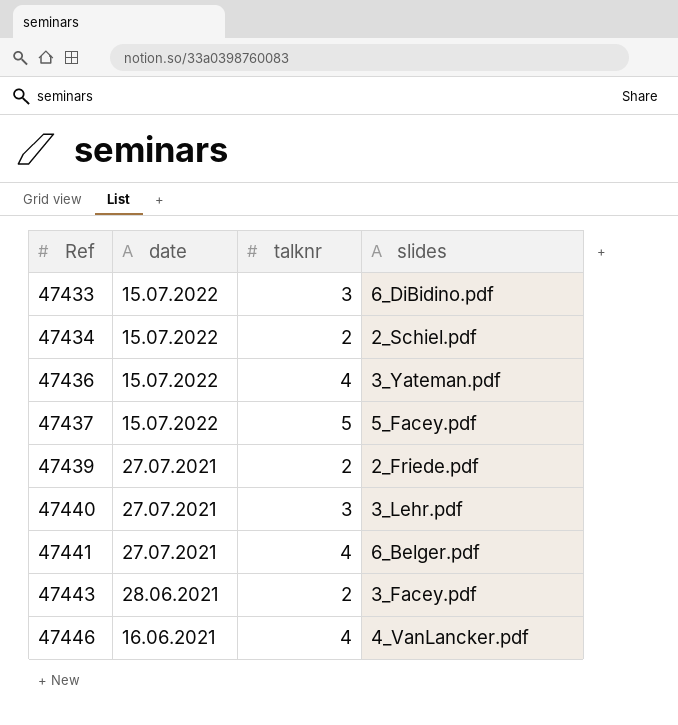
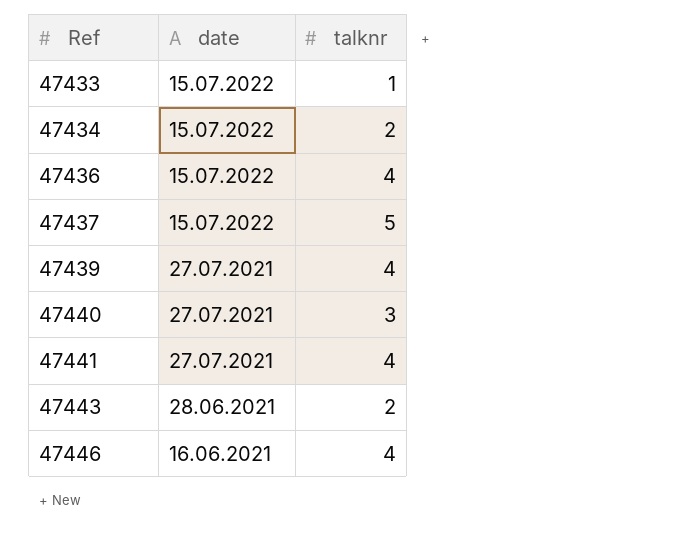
column slides | position: 4 -> none
47433 | talknr: 3 -> 1
47439 | talknr: 2 -> 4

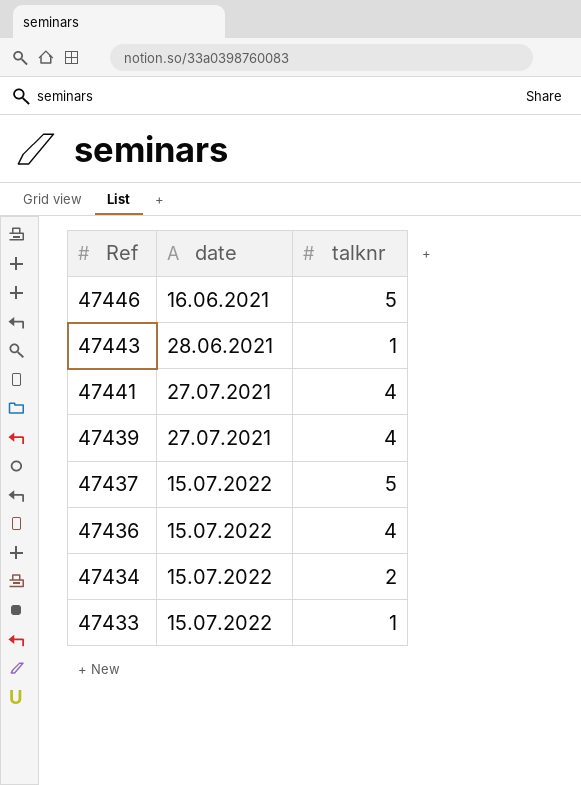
row order: Ref ascending -> Ref descending
row 47440: 27.07.2021 | 3 -> none
47446 | talknr: 4 -> 5
47443 | talknr: 2 -> 1

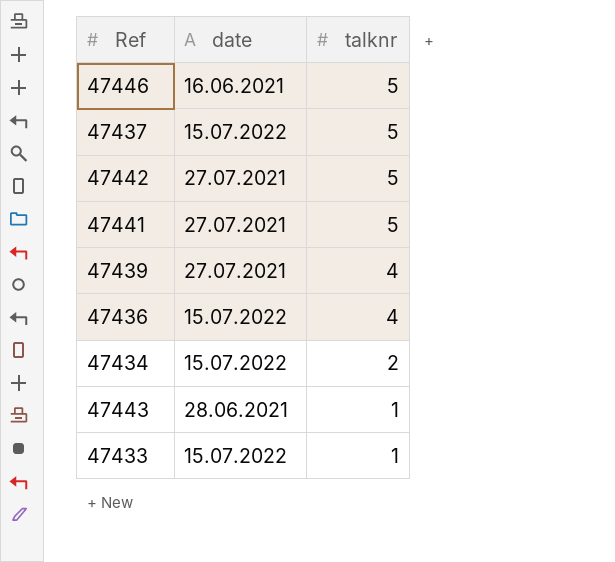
row order: Ref descending -> talknr descending
row 47442: none -> 27.07.2021 | 5
47441 | talknr: 4 -> 5

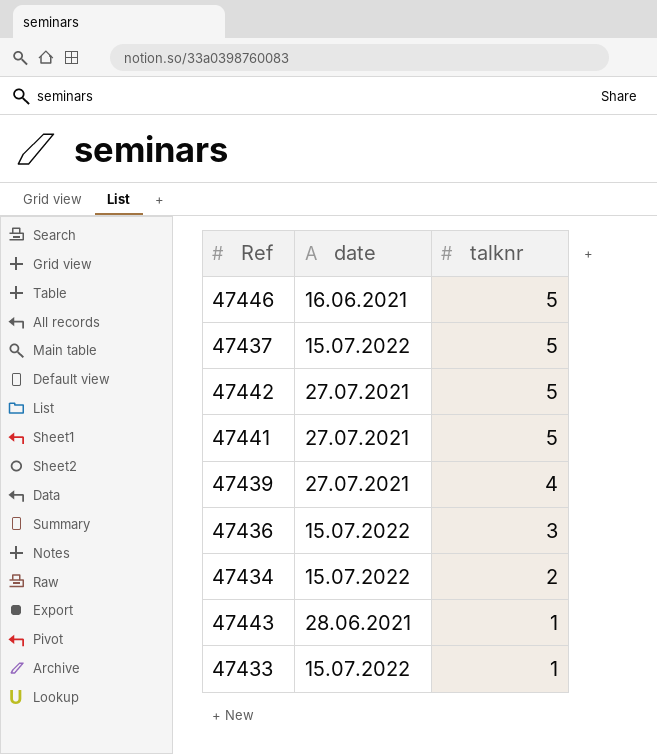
47436 | talknr: 4 -> 3

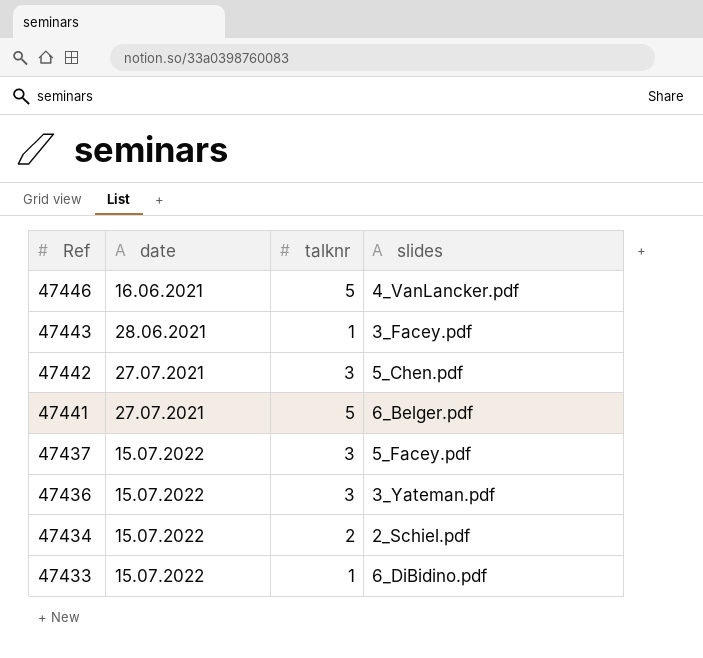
row order: talknr descending -> Ref descending
column slides | position: none -> 4
row 47439: 27.07.2021 | 4 -> none
47442 | talknr: 5 -> 3
47437 | talknr: 5 -> 3

